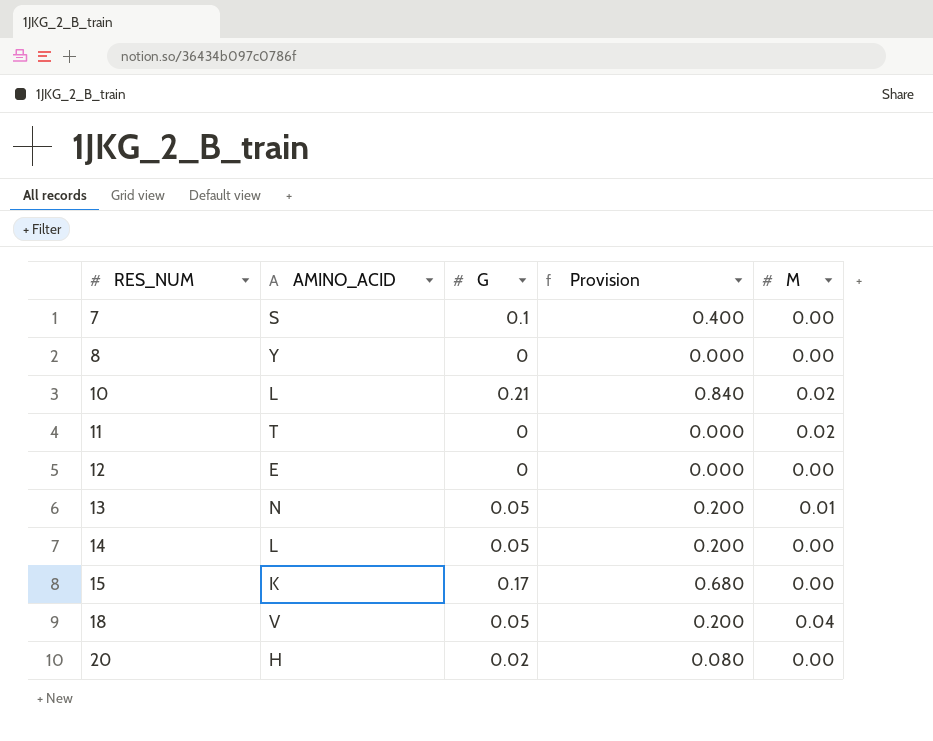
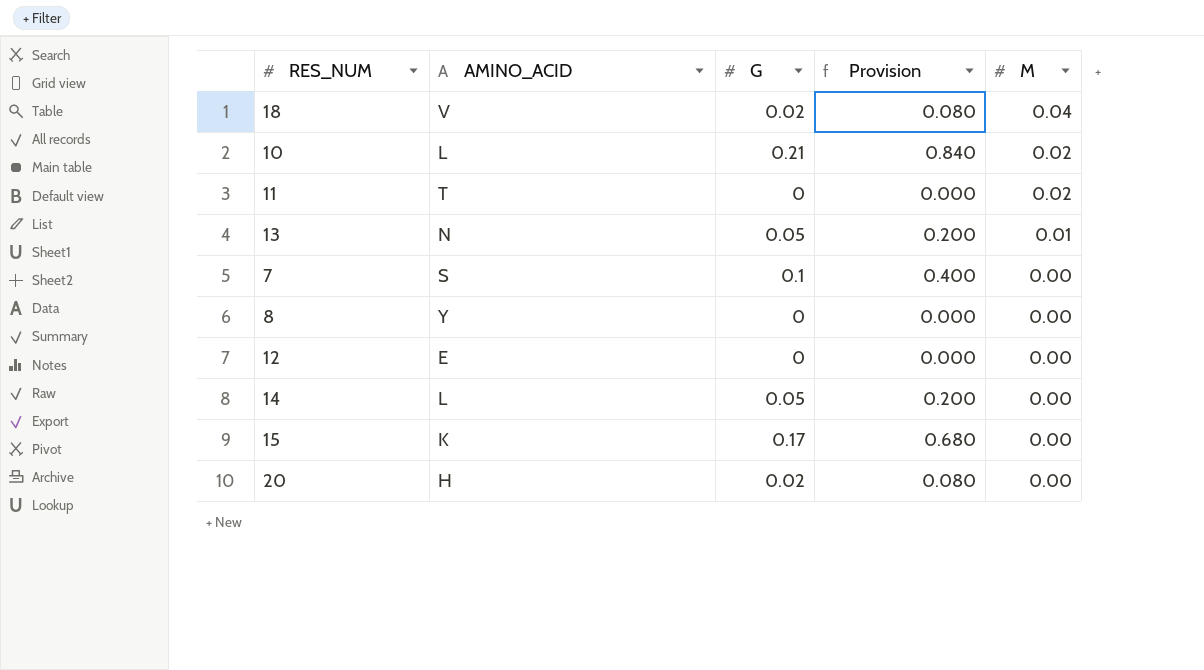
row order: RES_NUM ascending -> M descending
18 | G: 0.05 -> 0.02
18 | Provision: 0.200 -> 0.080

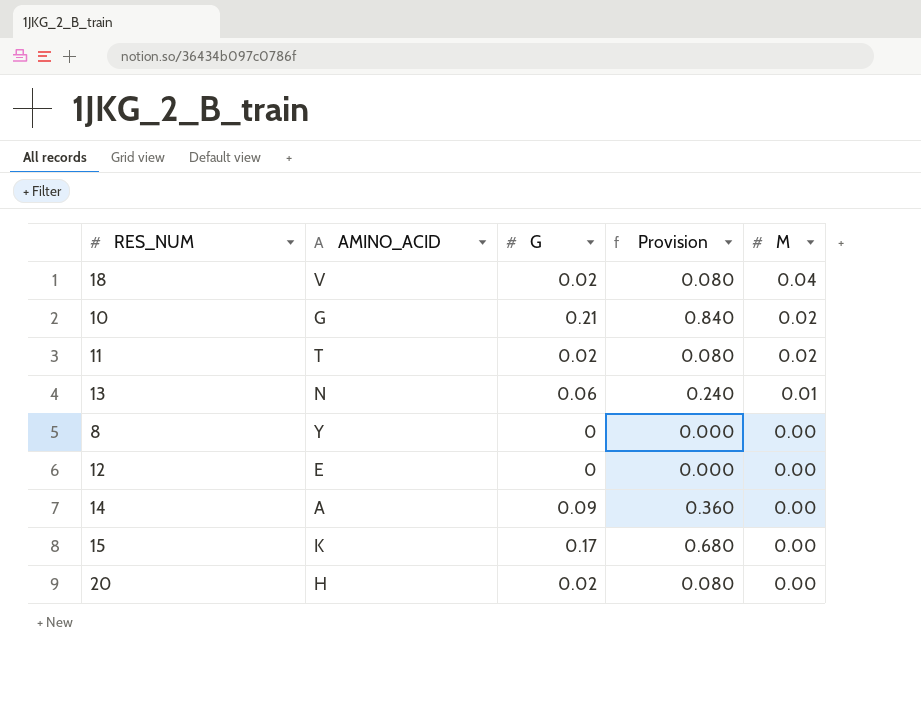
row 7: S | 0.1 | 0.400 | 0.00 -> none
10 | AMINO_ACID: L -> G
11 | G: 0 -> 0.02
11 | Provision: 0.000 -> 0.080
13 | G: 0.05 -> 0.06
13 | Provision: 0.200 -> 0.240
14 | AMINO_ACID: L -> A
14 | G: 0.05 -> 0.09
14 | Provision: 0.200 -> 0.360

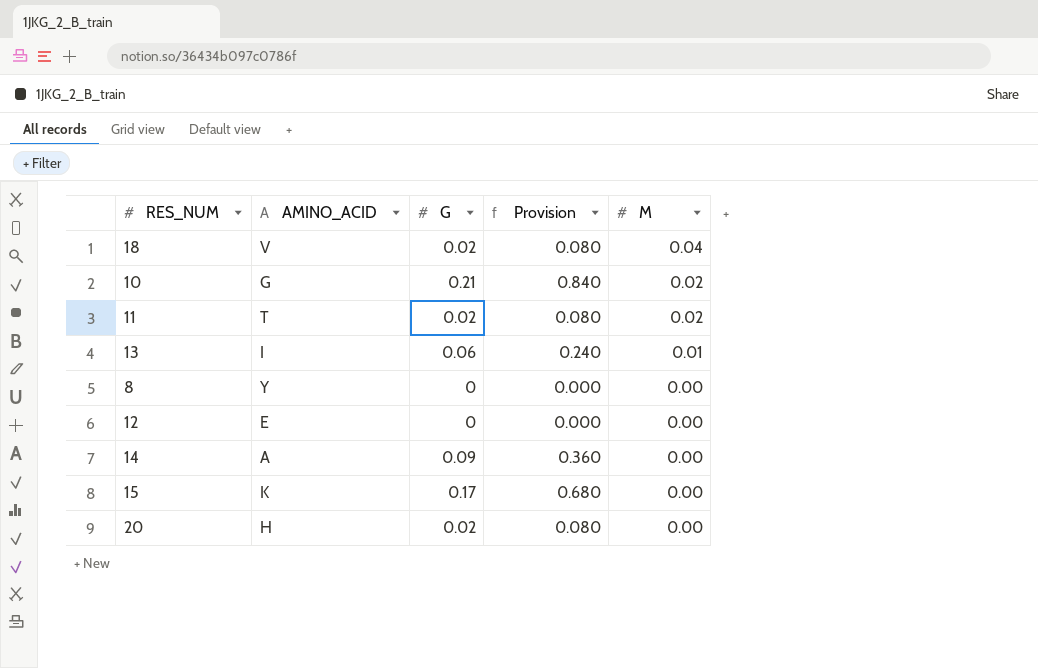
13 | AMINO_ACID: N -> I

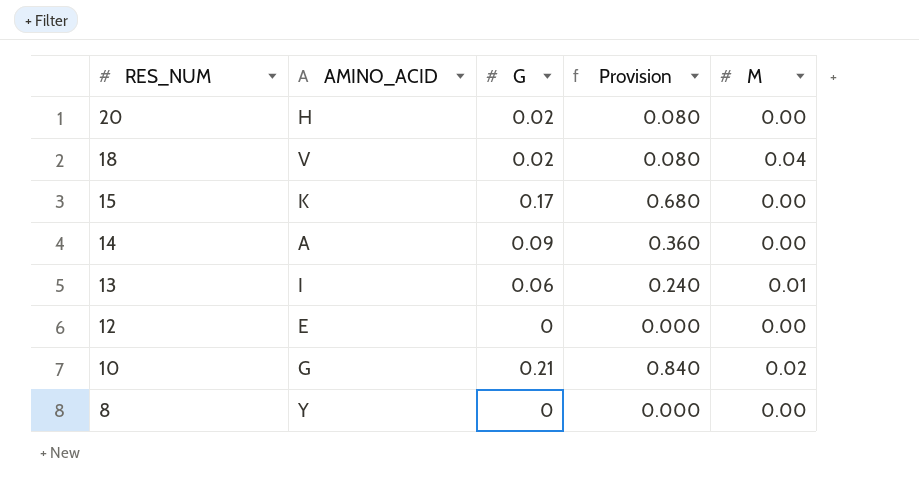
row order: M descending -> RES_NUM descending
row 11: T | 0.02 | 0.080 | 0.02 -> none

